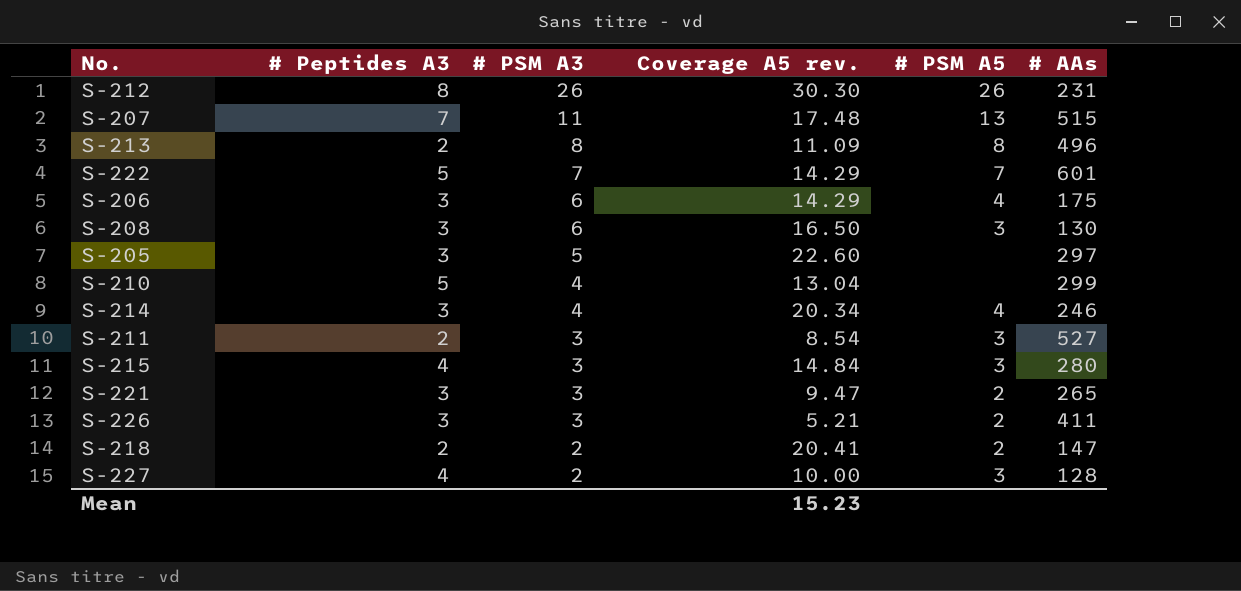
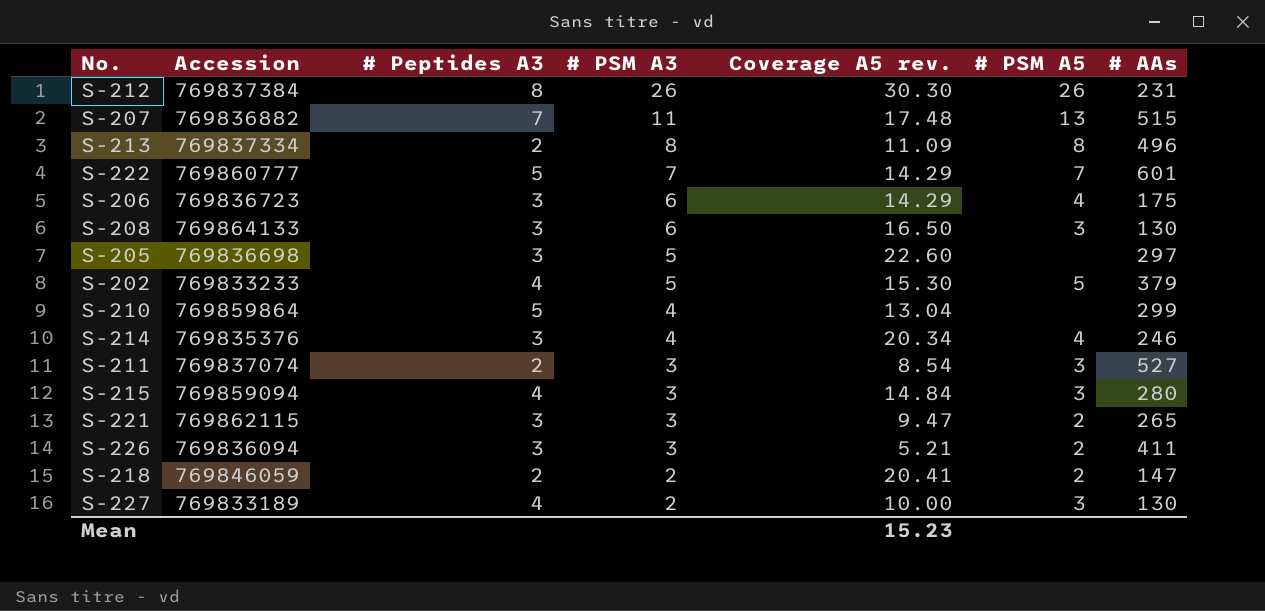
column Accession | position: none -> 2
row S-202: none -> 769833233 | 4 | 5 | 15.30 | 5 | 379
S-227 | # AAs: 128 -> 130

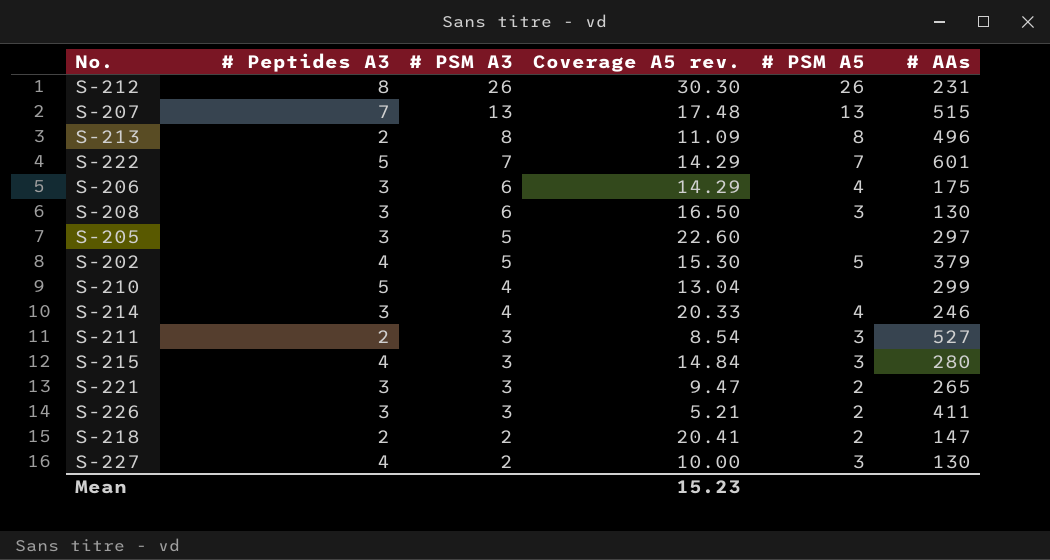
column Accession | position: 2 -> none
S-207 | # PSM A3: 11 -> 13
S-214 | Coverage A5 rev.: 20.34 -> 20.33

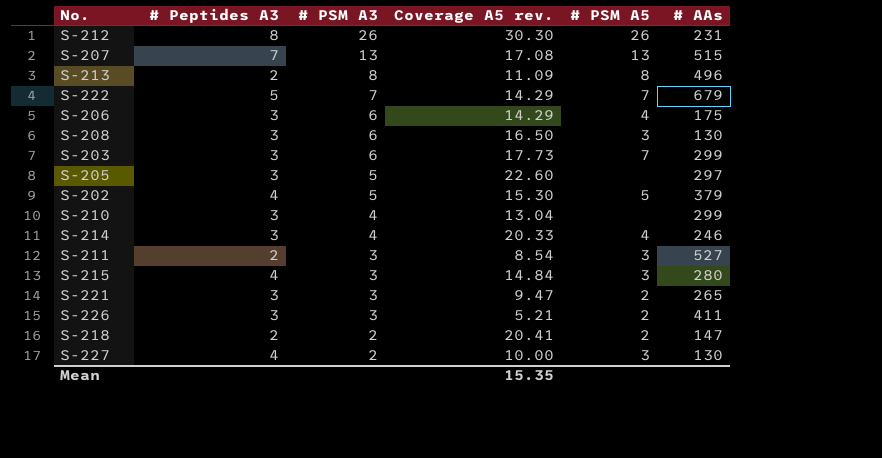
S-207 | Coverage A5 rev.: 17.48 -> 17.08
S-222 | # AAs: 601 -> 679
row S-203: none -> 3 | 6 | 17.73 | 7 | 299
S-210 | # Peptides A3: 5 -> 3
Mean | Coverage A5 rev.: 15.23 -> 15.35

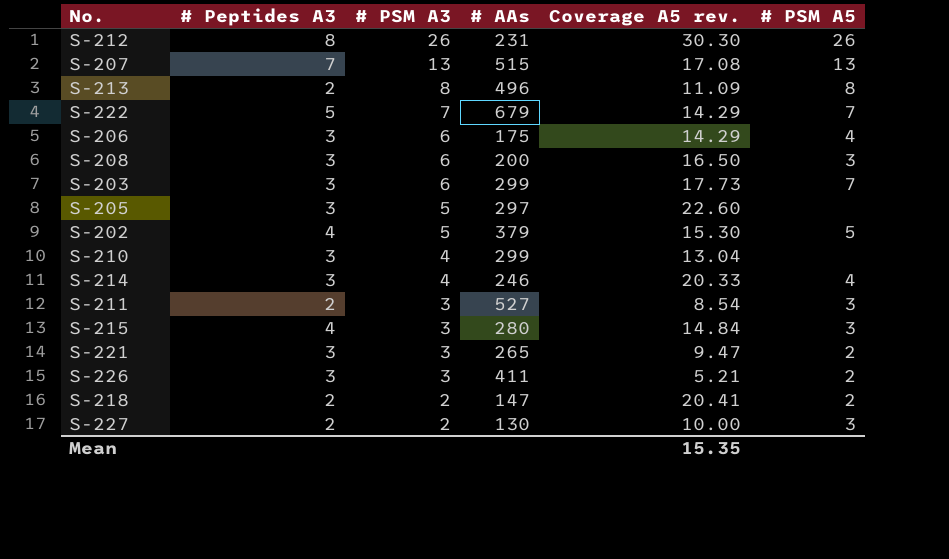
column # AAs | position: 6 -> 4
S-208 | # AAs: 130 -> 200
S-227 | # Peptides A3: 4 -> 2

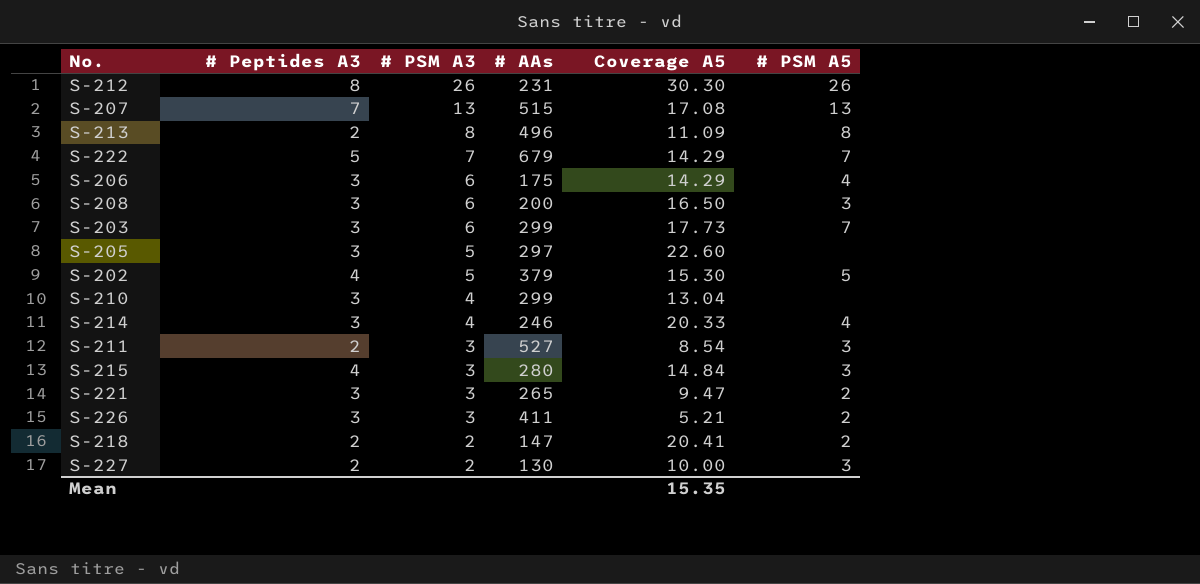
column name: Coverage A5 rev. -> Coverage A5

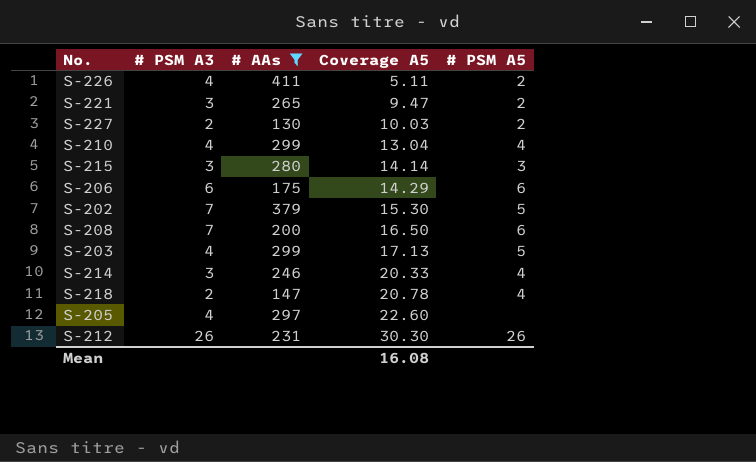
filter: none -> # AAs <= 411
row order: # PSM A3 descending -> Coverage A5 ascending
column # Peptides A3 | position: 2 -> none
S-226 | # PSM A3: 3 -> 4
S-226 | Coverage A5: 5.21 -> 5.11
S-227 | Coverage A5: 10.00 -> 10.03
S-227 | # PSM A5: 3 -> 2
S-210 | # PSM A5: none -> 4
S-215 | Coverage A5: 14.84 -> 14.14
S-206 | # PSM A5: 4 -> 6
S-202 | # PSM A3: 5 -> 7
S-208 | # PSM A3: 6 -> 7
S-208 | # PSM A5: 3 -> 6
S-203 | # PSM A3: 6 -> 4
S-203 | Coverage A5: 17.73 -> 17.13
S-203 | # PSM A5: 7 -> 5
S-214 | # PSM A3: 4 -> 3
S-218 | Coverage A5: 20.41 -> 20.78
S-218 | # PSM A5: 2 -> 4
S-205 | # PSM A3: 5 -> 4
Mean | Coverage A5: 15.35 -> 16.08

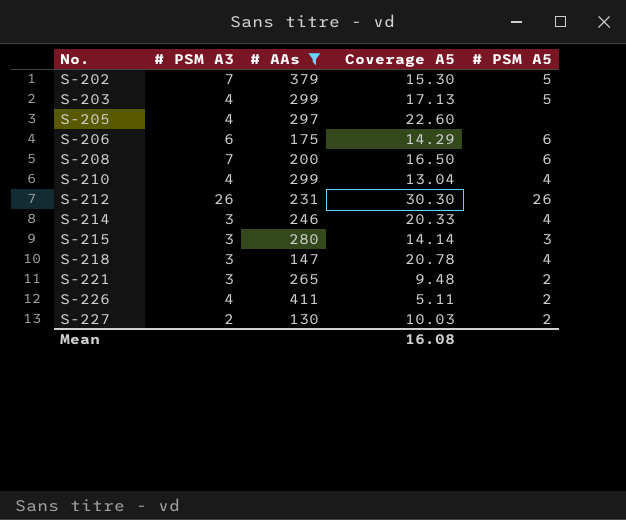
row order: Coverage A5 ascending -> No. ascending
S-218 | # PSM A3: 2 -> 3
S-221 | Coverage A5: 9.47 -> 9.48

